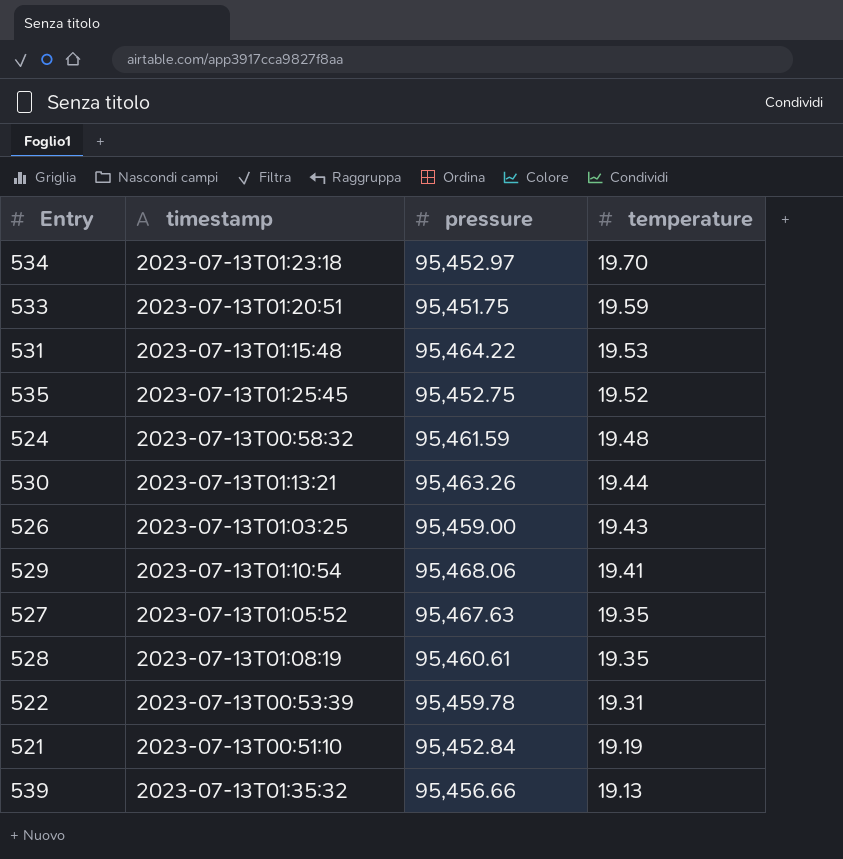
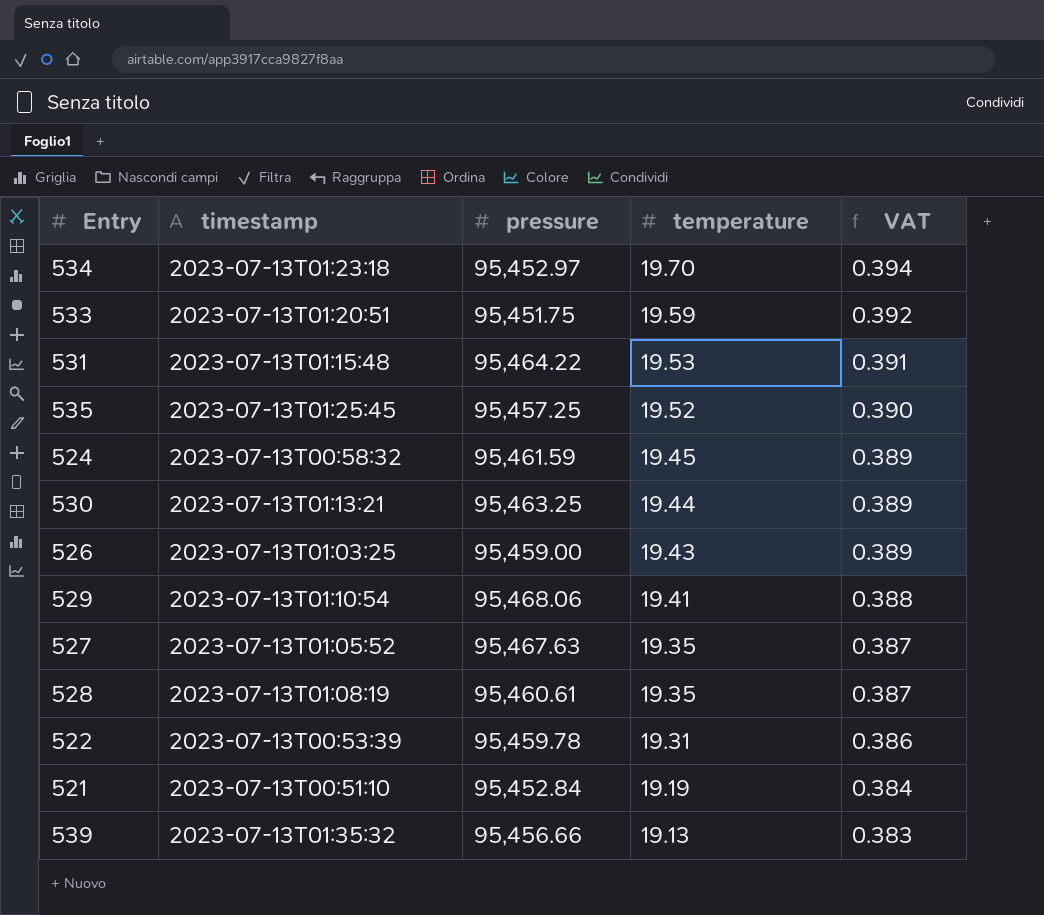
column VAT | formula: none -> [temperature] * 0.02
535 | pressure: 95,452.75 -> 95,457.25
524 | temperature: 19.48 -> 19.45
530 | pressure: 95,463.26 -> 95,463.25

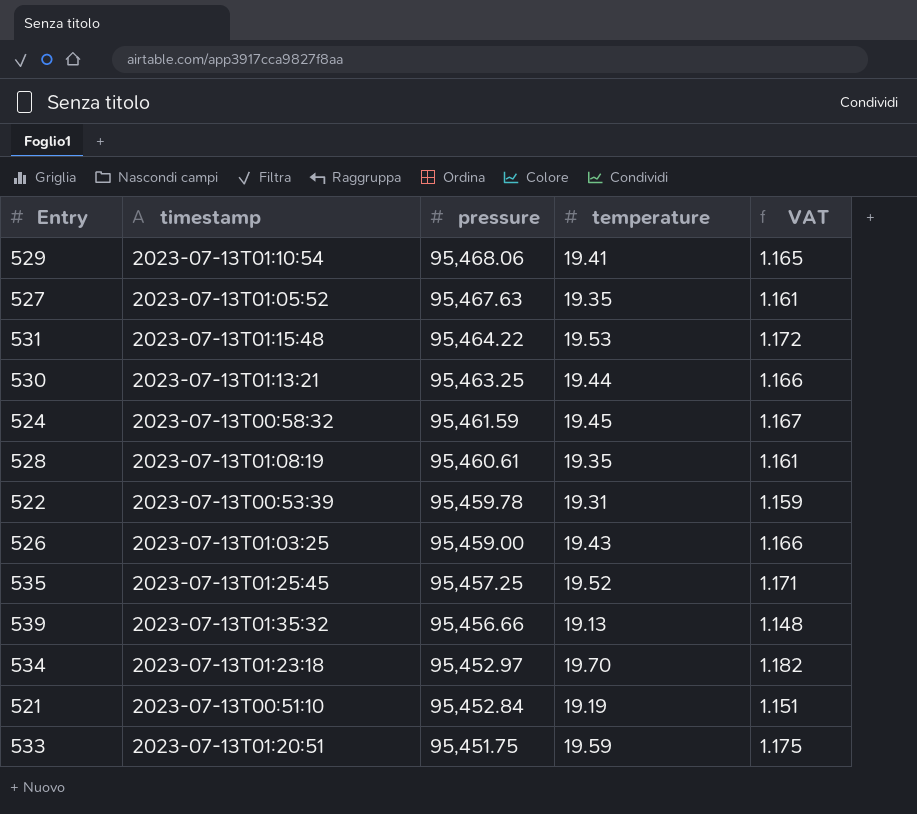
row order: temperature descending -> pressure descending
column VAT | formula: [temperature] * 0.02 -> [temperature] * 0.06

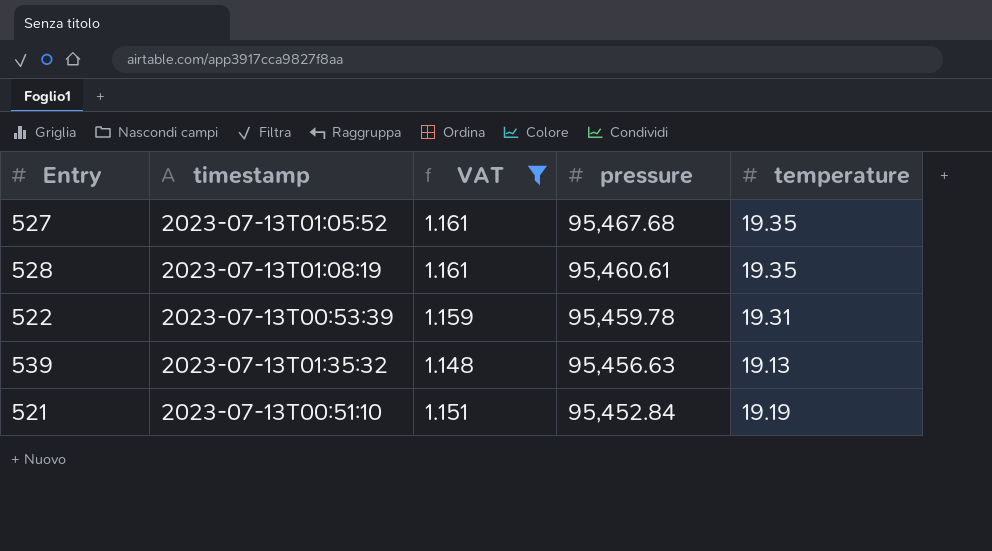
filter: none -> VAT <= 1.161
column VAT | position: 5 -> 3
527 | pressure: 95,467.63 -> 95,467.68
539 | pressure: 95,456.66 -> 95,456.63

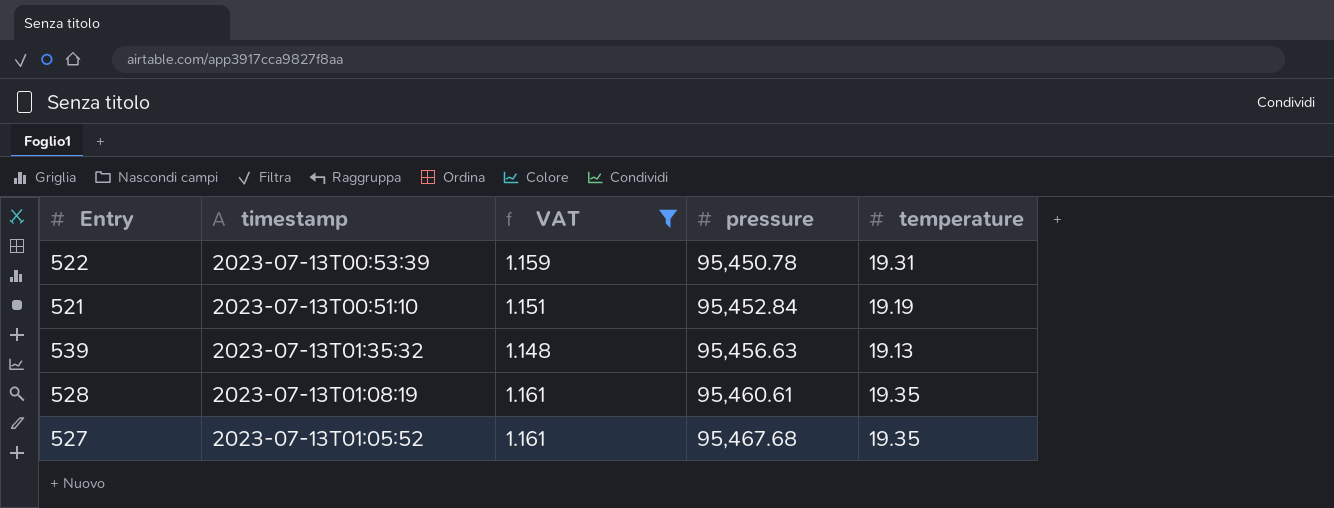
row order: pressure descending -> pressure ascending
522 | pressure: 95,459.78 -> 95,450.78

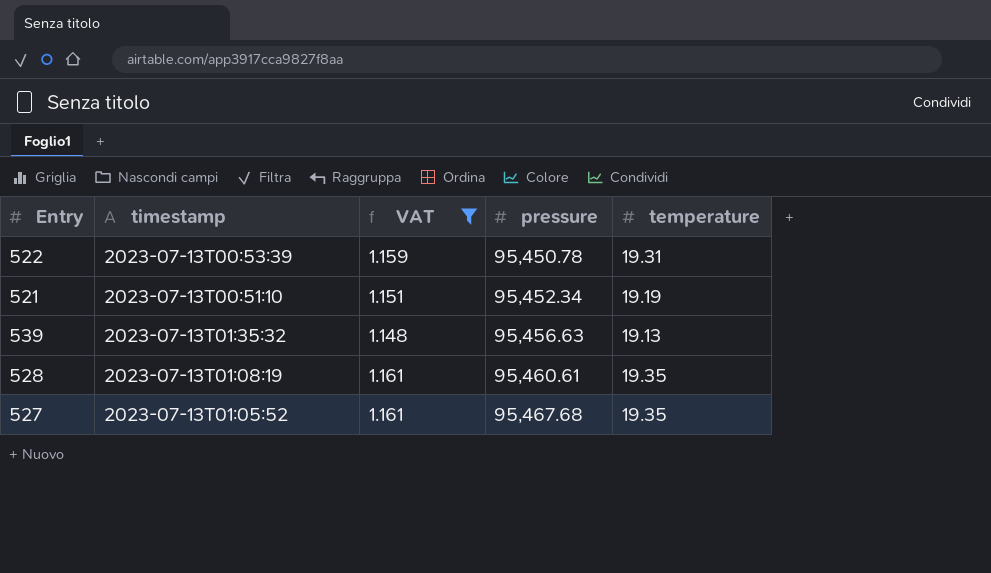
521 | pressure: 95,452.84 -> 95,452.34

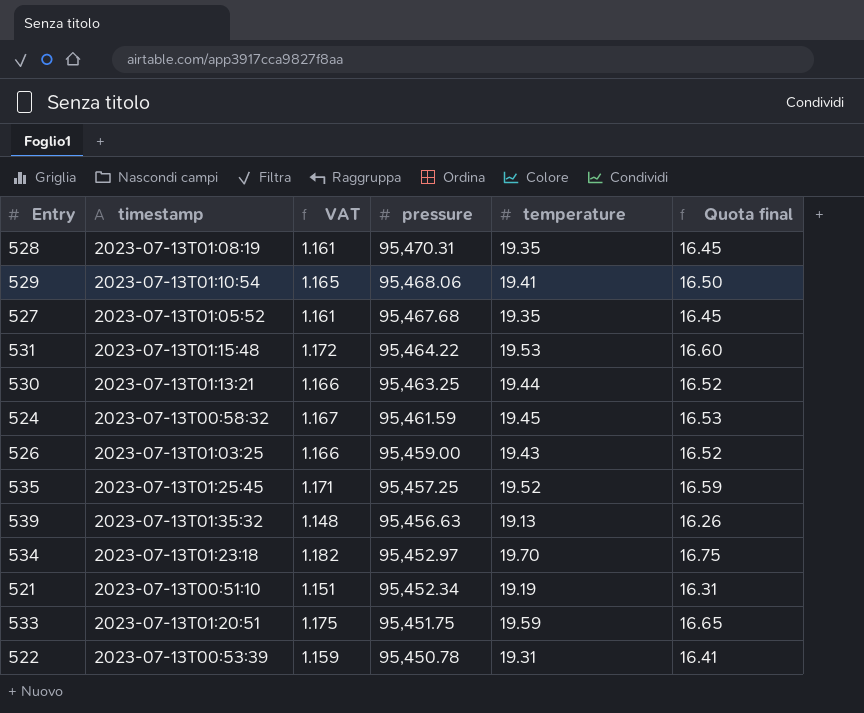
filter: VAT <= 1.161 -> none
row order: pressure ascending -> pressure descending
column Quota final | formula: none -> [temperature] * 0.85
528 | pressure: 95,460.61 -> 95,470.31

